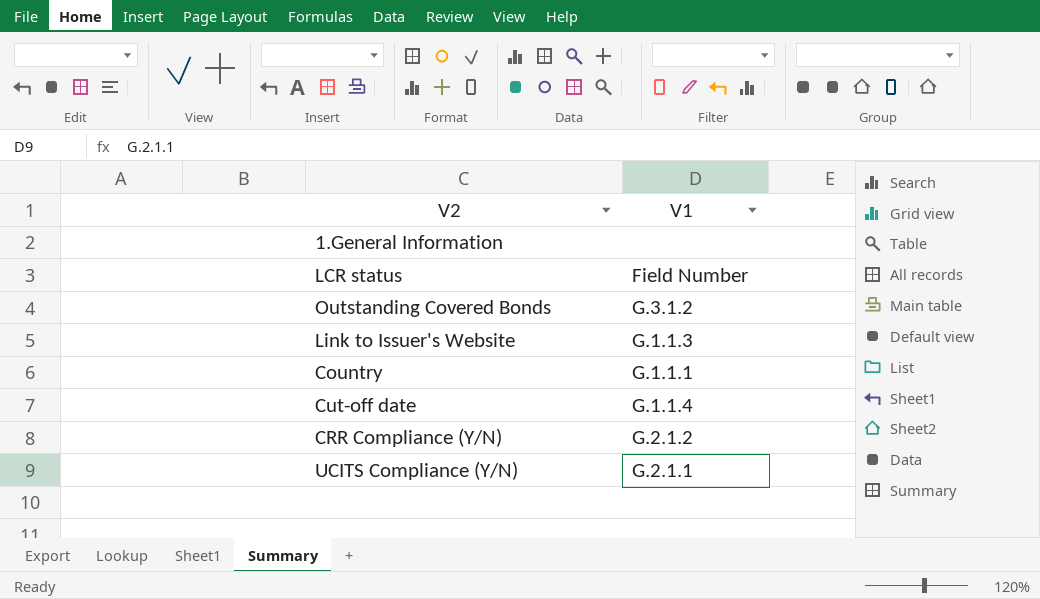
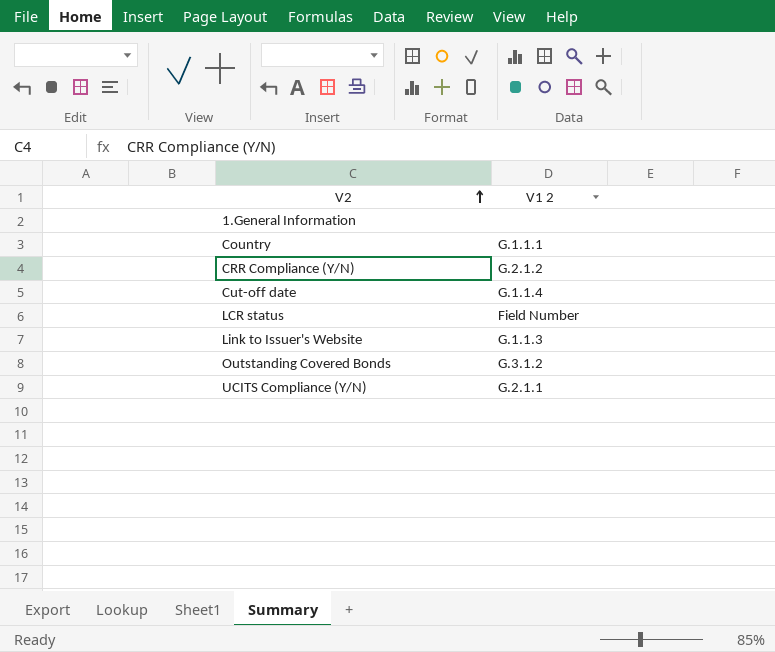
row order: none -> V2 ascending
column name: V1 -> V1 2

